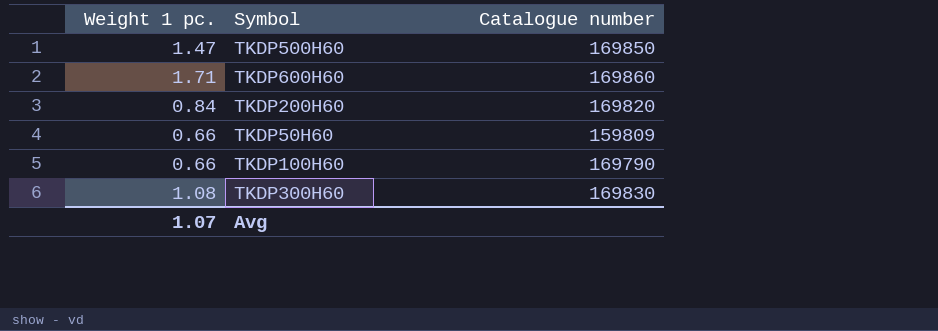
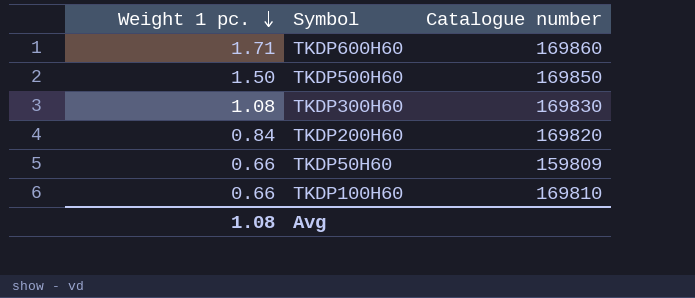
row order: none -> Weight 1 pc. descending
TKDP500H60 | Weight 1 pc.: 1.47 -> 1.50
TKDP100H60 | Catalogue number: 169790 -> 169810
Avg | Weight 1 pc.: 1.07 -> 1.08

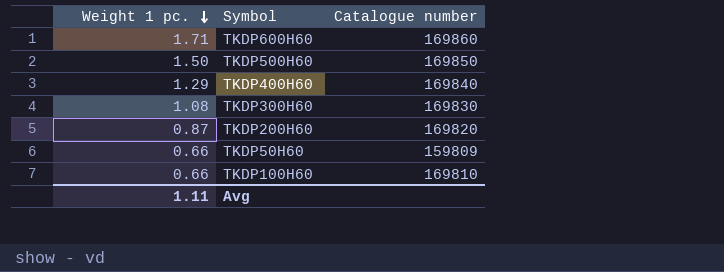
row TKDP400H60: none -> 1.29 | 169840
TKDP200H60 | Weight 1 pc.: 0.84 -> 0.87
Avg | Weight 1 pc.: 1.08 -> 1.11

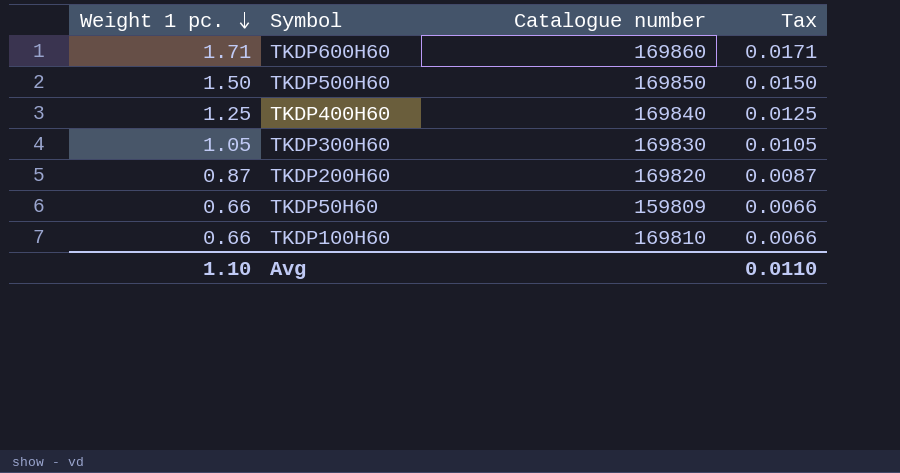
column Tax | formula: none -> [Weight 1 pc.] * 0.01
TKDP400H60 | Weight 1 pc.: 1.29 -> 1.25
TKDP300H60 | Weight 1 pc.: 1.08 -> 1.05
Avg | Weight 1 pc.: 1.11 -> 1.10

